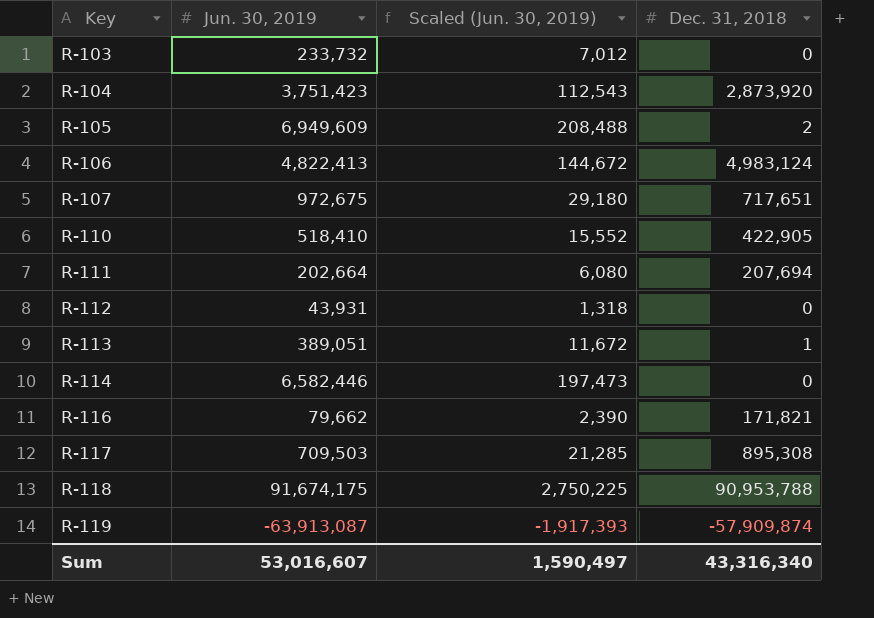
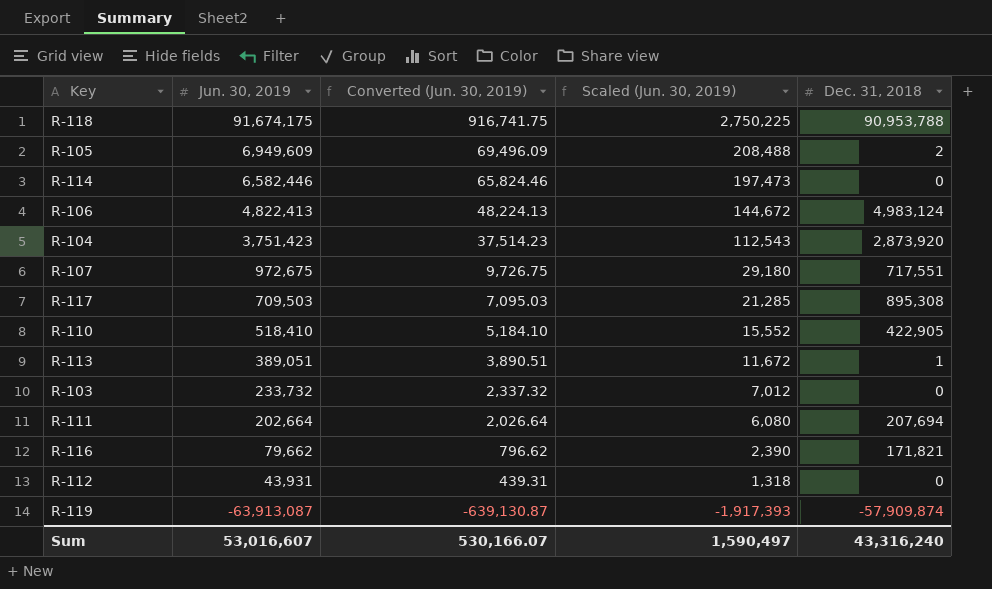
row order: Key ascending -> Jun. 30, 2019 descending
column Converted (Jun. 30, 2019) | formula: none -> [Jun. 30, 2019] * 0.01
R-107 | Dec. 31, 2018: 717,651 -> 717,551
Sum | Dec. 31, 2018: 43,316,340 -> 43,316,240

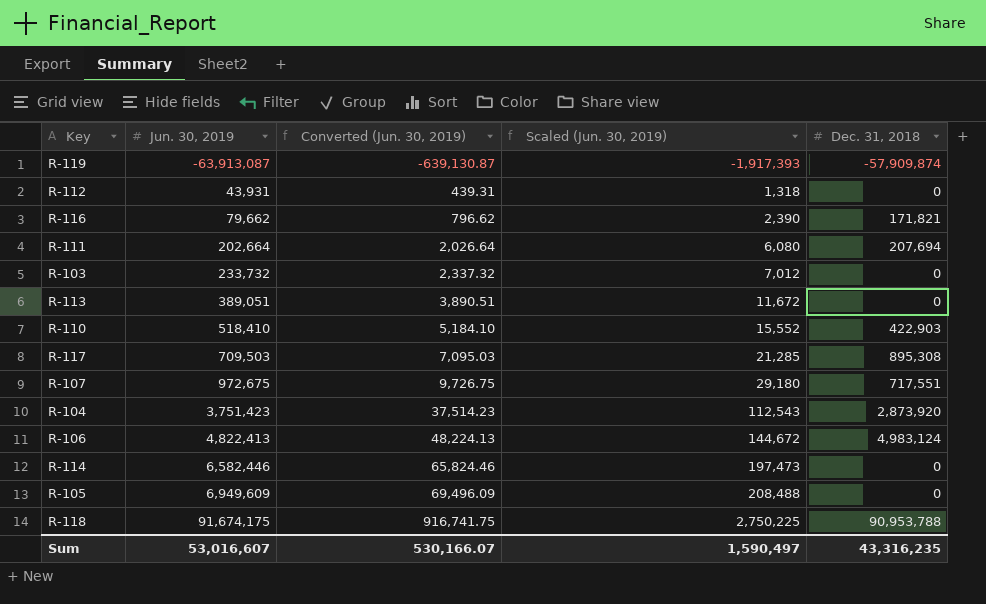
row order: Jun. 30, 2019 descending -> Jun. 30, 2019 ascending
R-113 | Dec. 31, 2018: 1 -> 0
R-110 | Dec. 31, 2018: 422,905 -> 422,903
R-105 | Dec. 31, 2018: 2 -> 0
Sum | Dec. 31, 2018: 43,316,240 -> 43,316,235

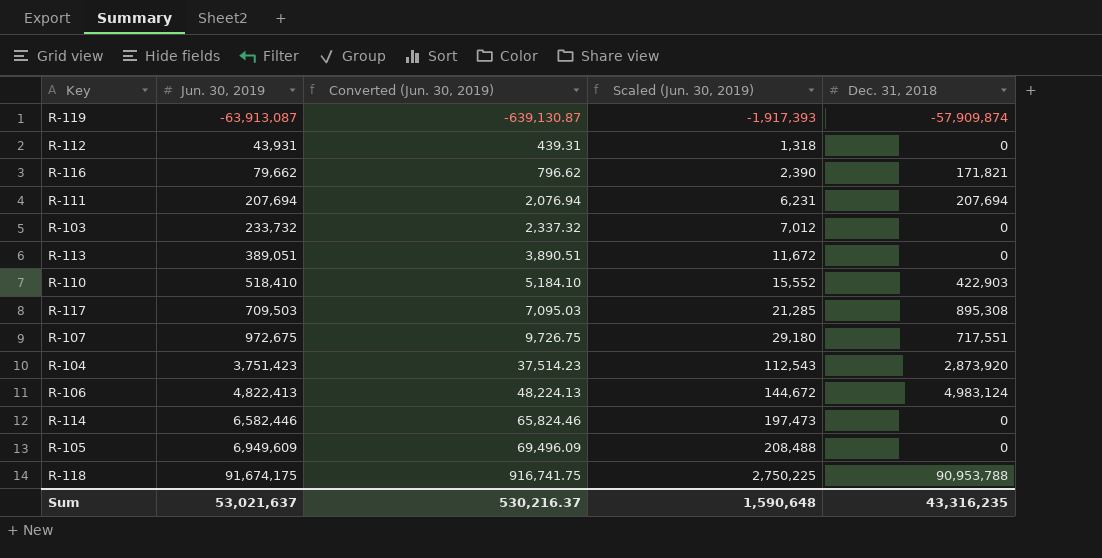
R-111 | Jun. 30, 2019: 202,664 -> 207,694
R-111 | Converted (Jun. 30, 2019): 2,026.64 -> 2,076.94
R-111 | Scaled (Jun. 30, 2019): 6,080 -> 6,231
Sum | Jun. 30, 2019: 53,016,607 -> 53,021,637
Sum | Converted (Jun. 30, 2019): 530,166.07 -> 530,216.37
Sum | Scaled (Jun. 30, 2019): 1,590,497 -> 1,590,648

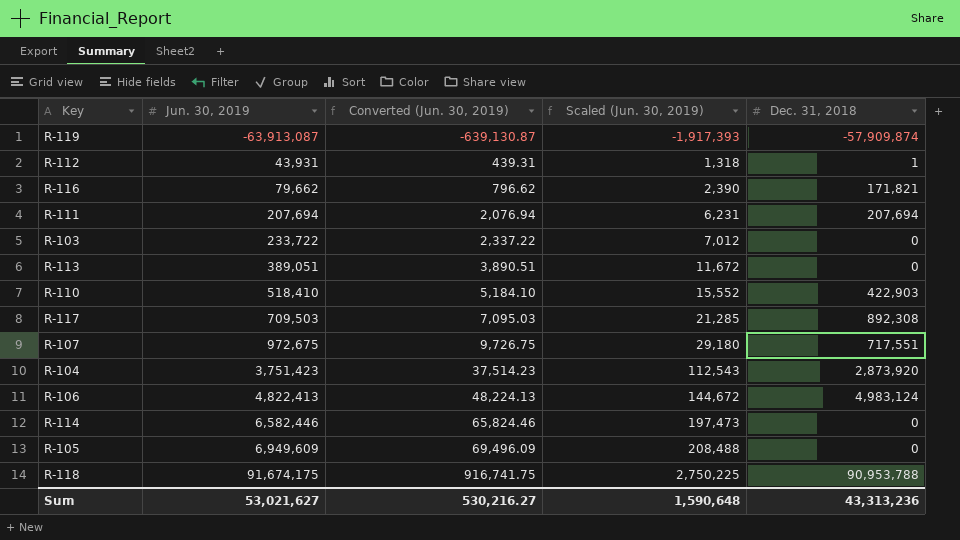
R-112 | Dec. 31, 2018: 0 -> 1
R-103 | Jun. 30, 2019: 233,732 -> 233,722
R-103 | Converted (Jun. 30, 2019): 2,337.32 -> 2,337.22
R-117 | Dec. 31, 2018: 895,308 -> 892,308
Sum | Jun. 30, 2019: 53,021,637 -> 53,021,627
Sum | Converted (Jun. 30, 2019): 530,216.37 -> 530,216.27
Sum | Dec. 31, 2018: 43,316,235 -> 43,313,236

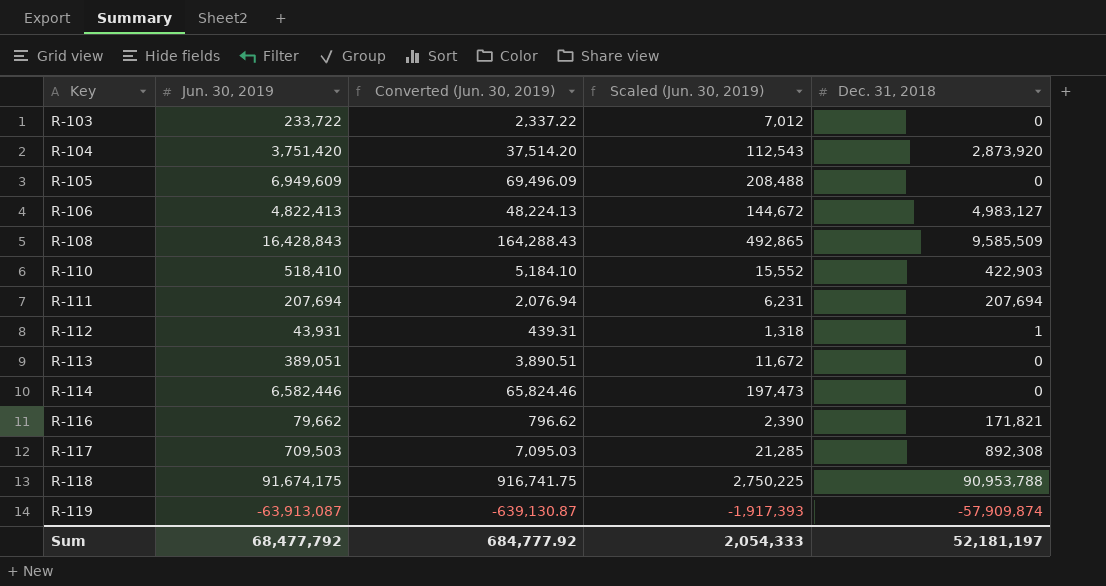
row order: Jun. 30, 2019 ascending -> Key ascending
row R-107: 972,675 | 9,726.75 | 29,180 | 717,551 -> none
R-104 | Jun. 30, 2019: 3,751,423 -> 3,751,420
R-104 | Converted (Jun. 30, 2019): 37,514.23 -> 37,514.20
R-106 | Dec. 31, 2018: 4,983,124 -> 4,983,127
row R-108: none -> 16,428,843 | 164,288.43 | 492,865 | 9,585,509
Sum | Jun. 30, 2019: 53,021,627 -> 68,477,792
Sum | Converted (Jun. 30, 2019): 530,216.27 -> 684,777.92
Sum | Scaled (Jun. 30, 2019): 1,590,648 -> 2,054,333
Sum | Dec. 31, 2018: 43,313,236 -> 52,181,197

